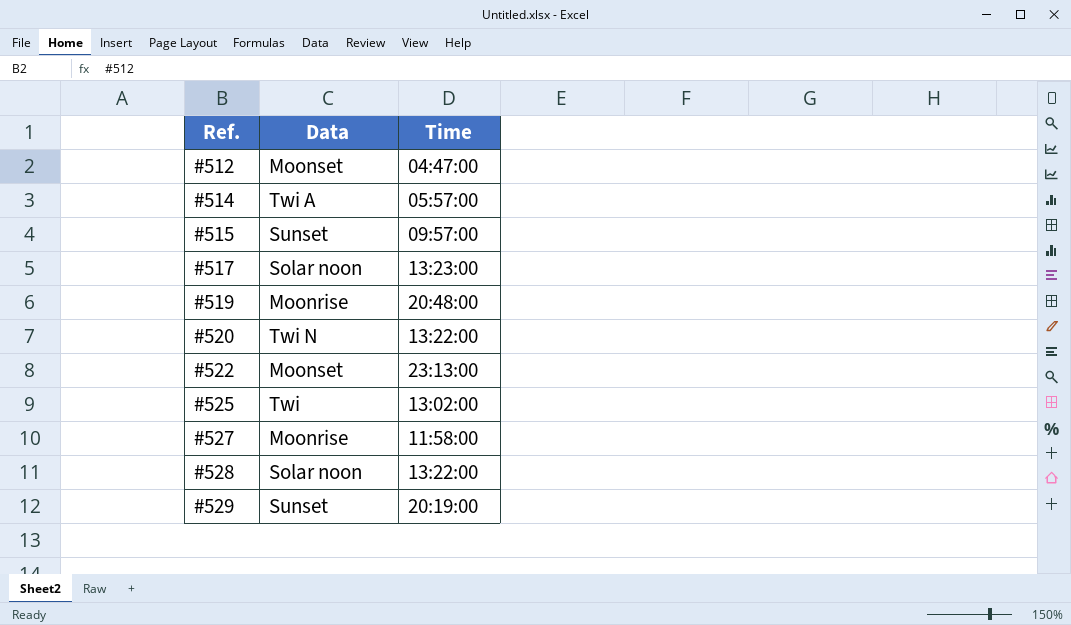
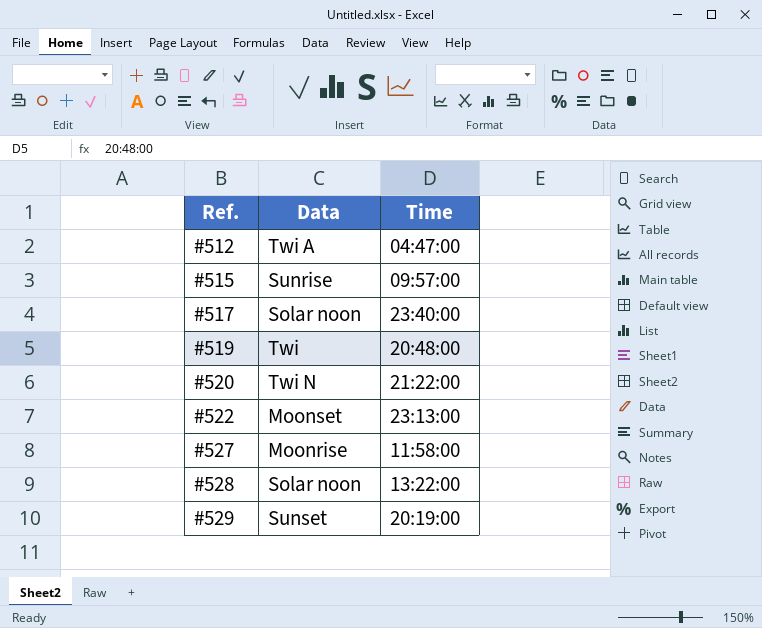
row #514: Twi A | 05:57:00 -> none
row #525: Twi | 13:02:00 -> none
#512 | Data: Moonset -> Twi A
#515 | Data: Sunset -> Sunrise
#517 | Time: 13:23:00 -> 23:40:00
#519 | Data: Moonrise -> Twi
#520 | Time: 13:22:00 -> 21:22:00

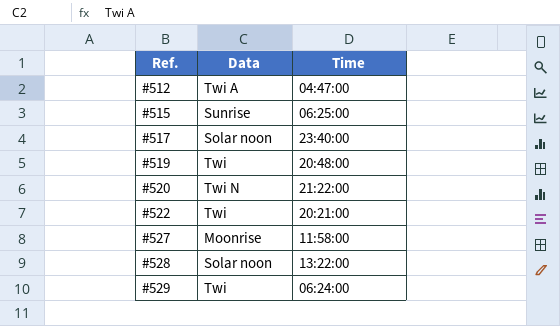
#515 | Time: 09:57:00 -> 06:25:00
#522 | Data: Moonset -> Twi
#522 | Time: 23:13:00 -> 20:21:00
#529 | Data: Sunset -> Twi
#529 | Time: 20:19:00 -> 06:24:00

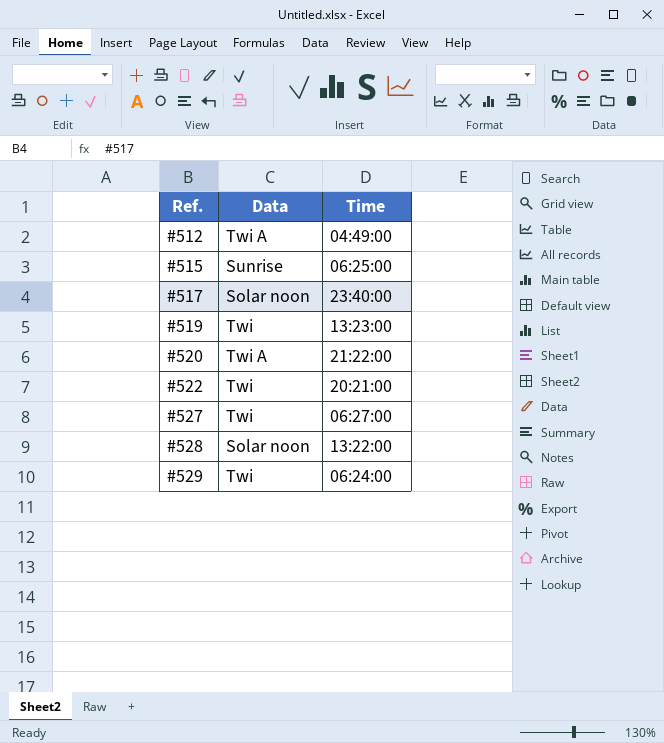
#512 | Time: 04:47:00 -> 04:49:00
#519 | Time: 20:48:00 -> 13:23:00
#520 | Data: Twi N -> Twi A
#527 | Data: Moonrise -> Twi
#527 | Time: 11:58:00 -> 06:27:00

